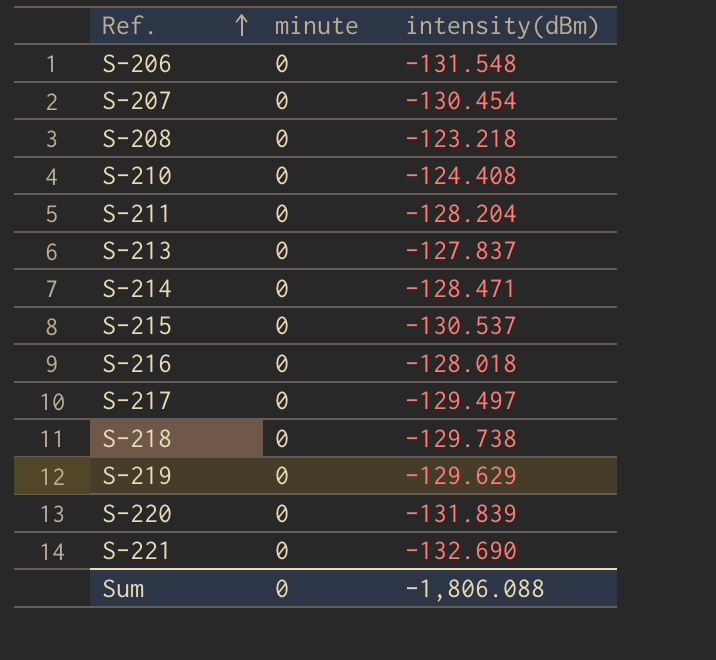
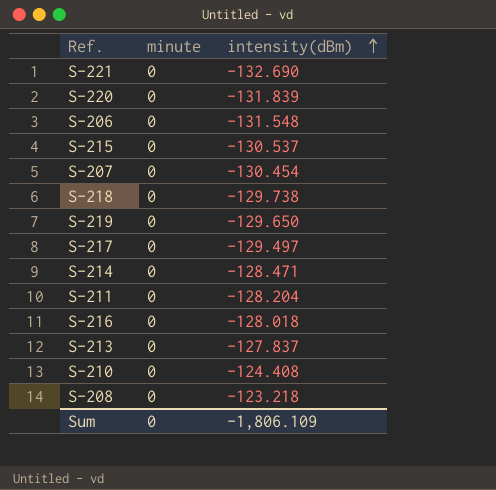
row order: Ref. ascending -> intensity(dBm) ascending
S-219 | intensity(dBm): -129.629 -> -129.650
Sum | intensity(dBm): -1,806.088 -> -1,806.109

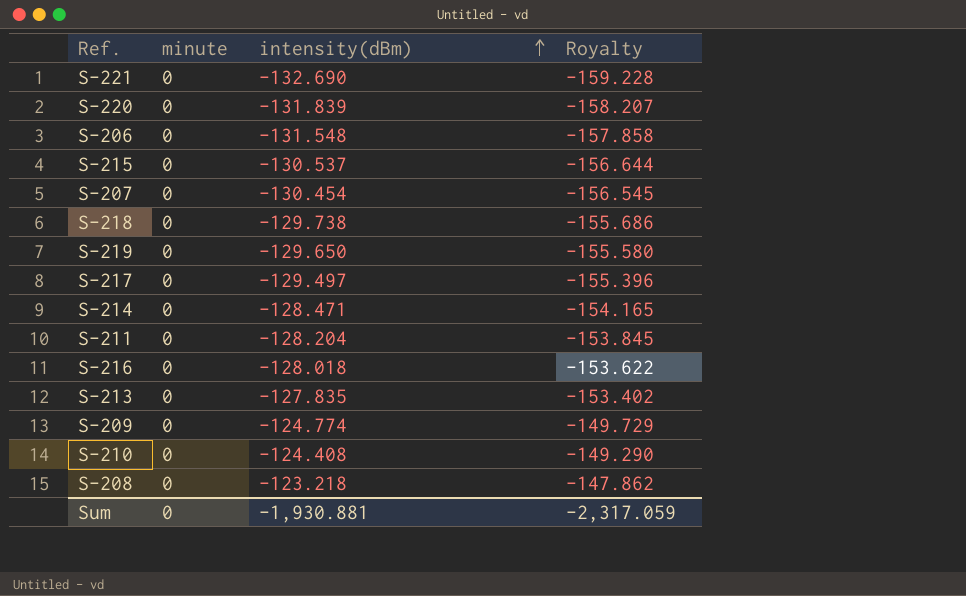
column Royalty | formula: none -> [intensity(dBm)] * 1.2
S-213 | intensity(dBm): -127.837 -> -127.835
row S-209: none -> 0 | -124.774 | -149.729
Sum | intensity(dBm): -1,806.109 -> -1,930.881

